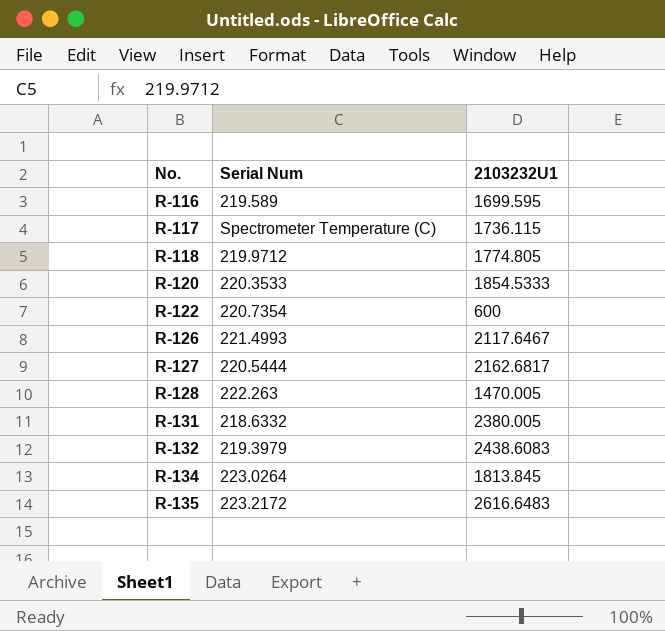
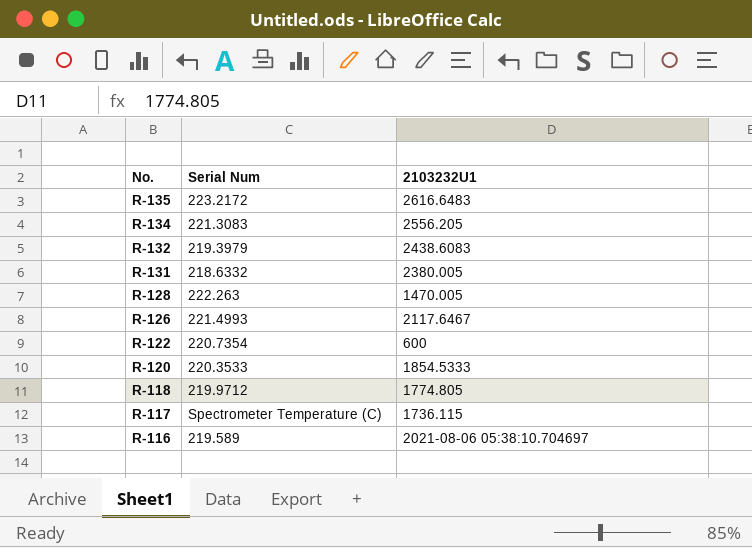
row order: No. ascending -> No. descending
row R-127: 220.5444 | 2162.6817 -> none
R-134 | Serial Num: 223.0264 -> 221.3083
R-134 | 2103232U1: 1813.845 -> 2556.205
R-116 | 2103232U1: 1699.595 -> 2021-08-06 05:38:10.704697

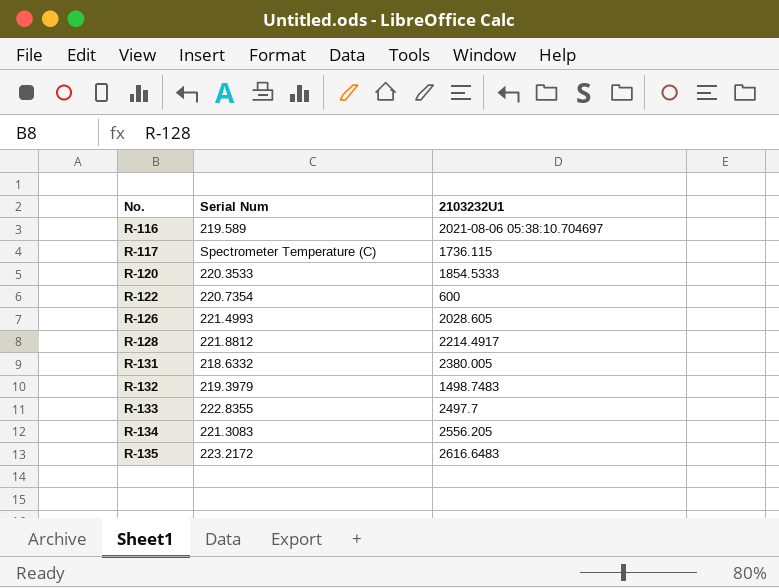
row order: No. descending -> No. ascending
row R-118: 219.9712 | 1774.805 -> none
R-126 | 2103232U1: 2117.6467 -> 2028.605
R-128 | Serial Num: 222.263 -> 221.8812
R-128 | 2103232U1: 1470.005 -> 2214.4917
R-132 | 2103232U1: 2438.6083 -> 1498.7483
row R-133: none -> 222.8355 | 2497.7

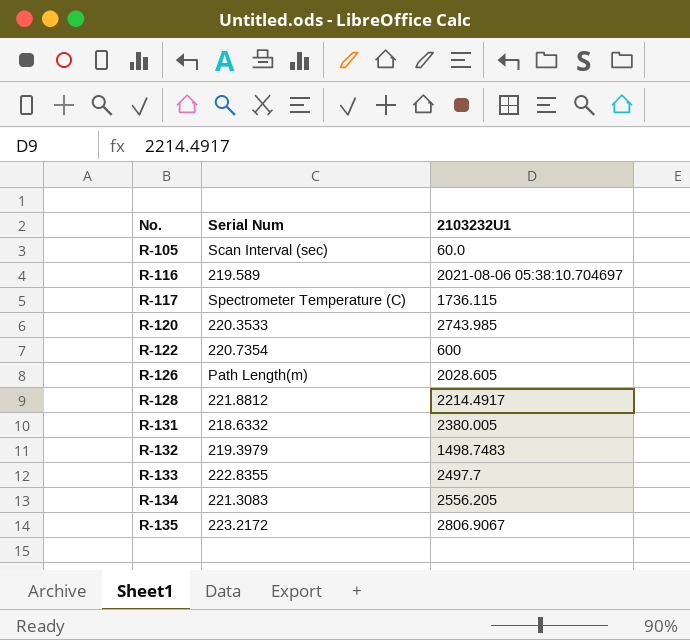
row R-105: none -> Scan Interval (sec) | 60.0
R-120 | 2103232U1: 1854.5333 -> 2743.985
R-126 | Serial Num: 221.4993 -> Path Length(m)
R-135 | 2103232U1: 2616.6483 -> 2806.9067

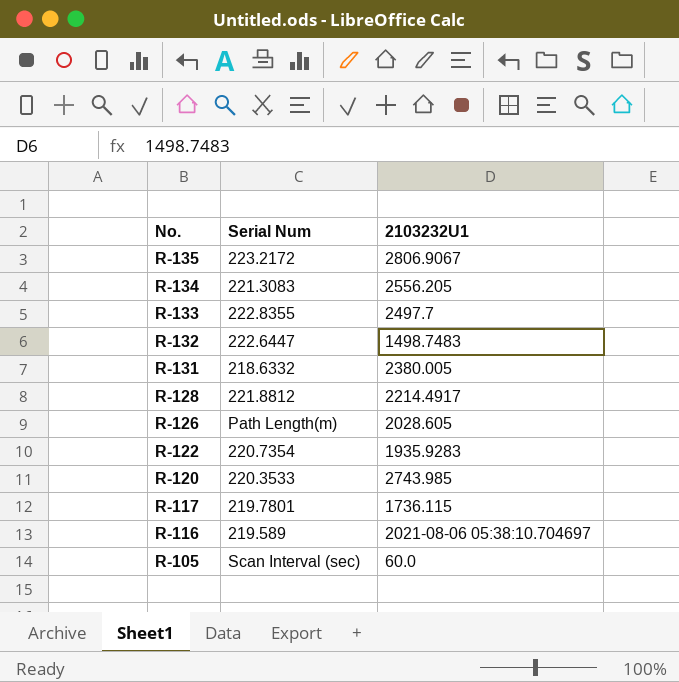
row order: No. ascending -> No. descending
R-132 | Serial Num: 219.3979 -> 222.6447
R-122 | 2103232U1: 600 -> 1935.9283
R-117 | Serial Num: Spectrometer Temperature (C) -> 219.7801

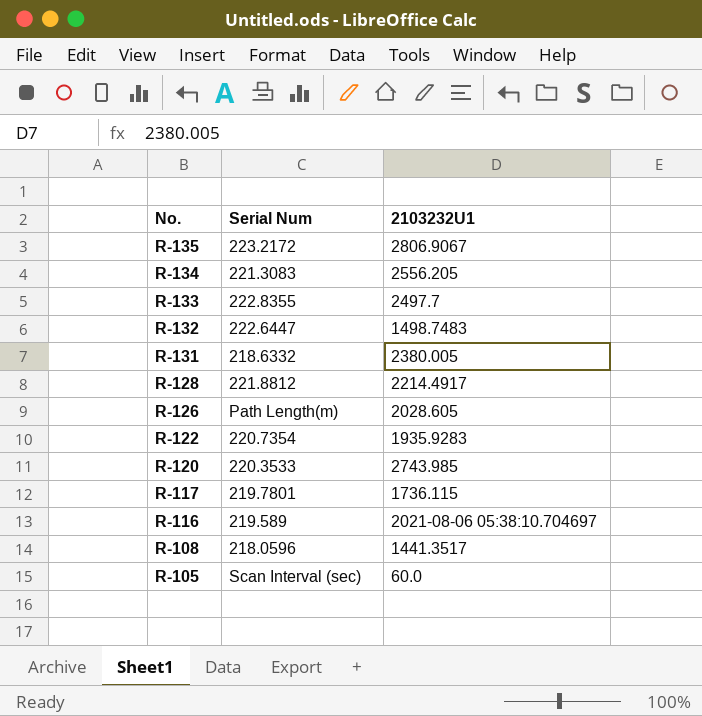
row R-108: none -> 218.0596 | 1441.3517

